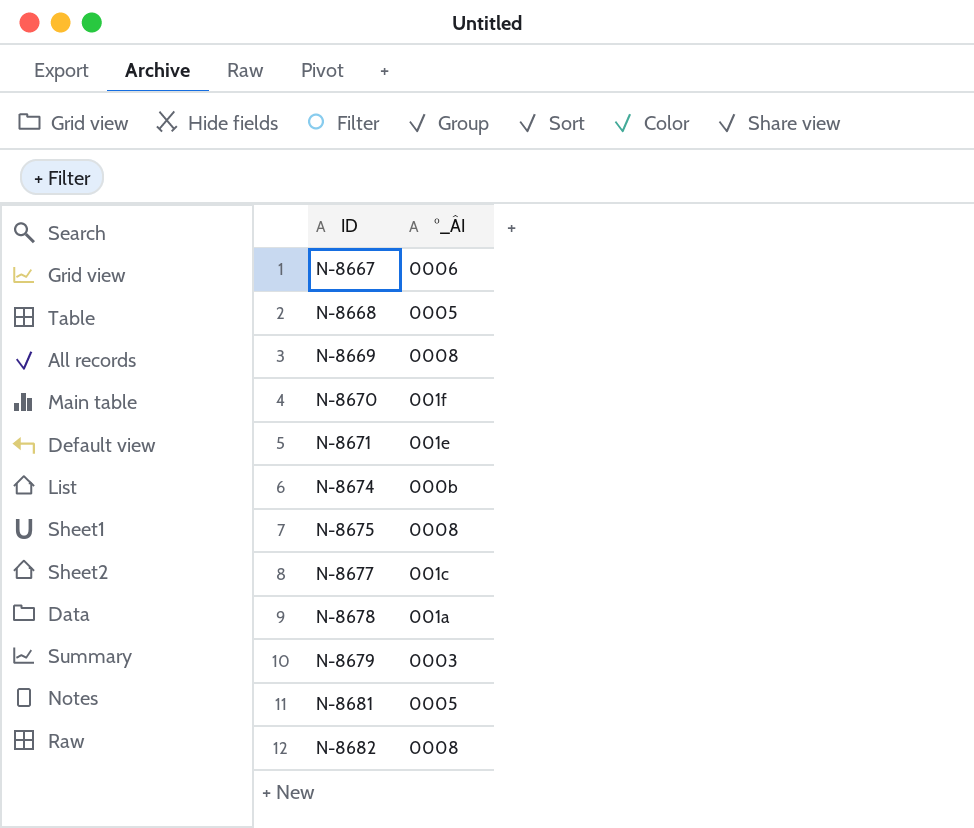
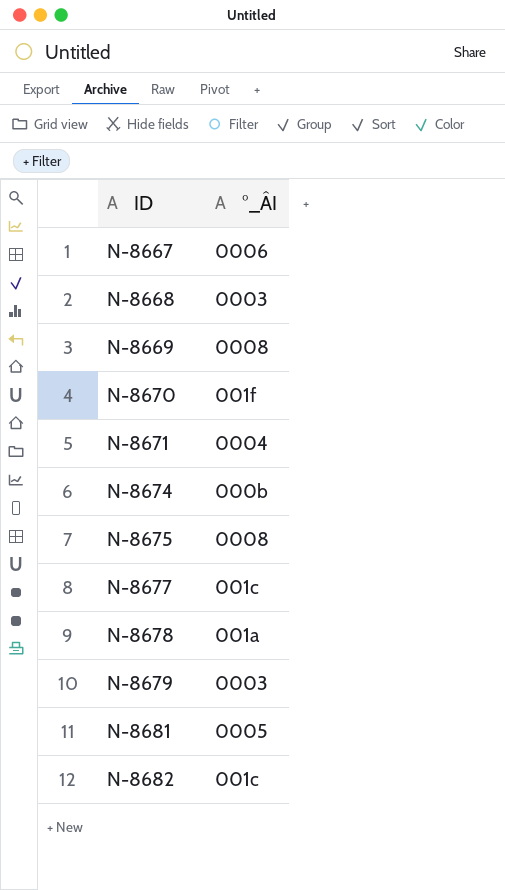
N-8668 | °_ÂI: 0005 -> 0003
N-8671 | °_ÂI: 001e -> 0004
N-8682 | °_ÂI: 0008 -> 001c

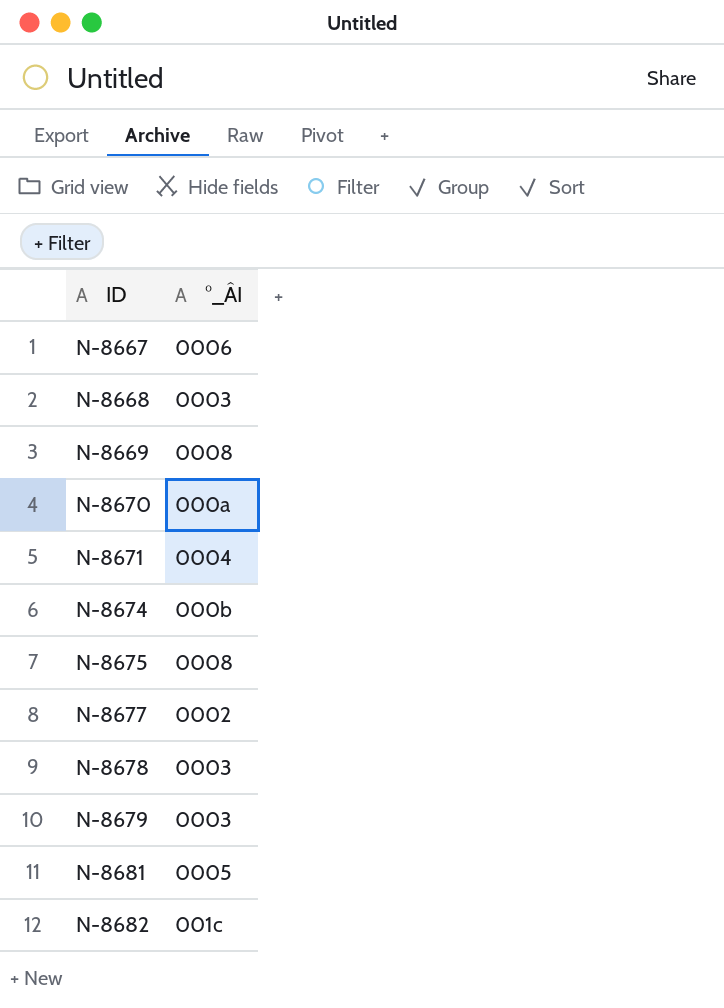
N-8670 | °_ÂI: 001f -> 000a
N-8677 | °_ÂI: 001c -> 0002
N-8678 | °_ÂI: 001a -> 0003

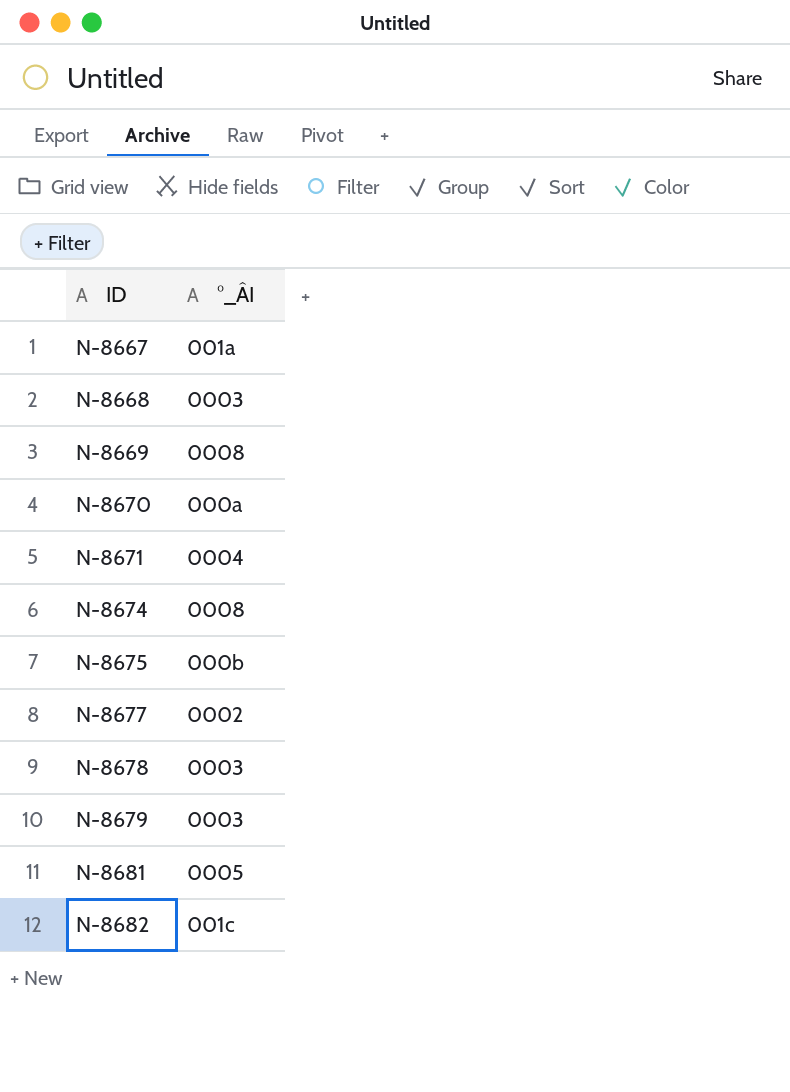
N-8667 | °_ÂI: 0006 -> 001a
N-8674 | °_ÂI: 000b -> 0008
N-8675 | °_ÂI: 0008 -> 000b

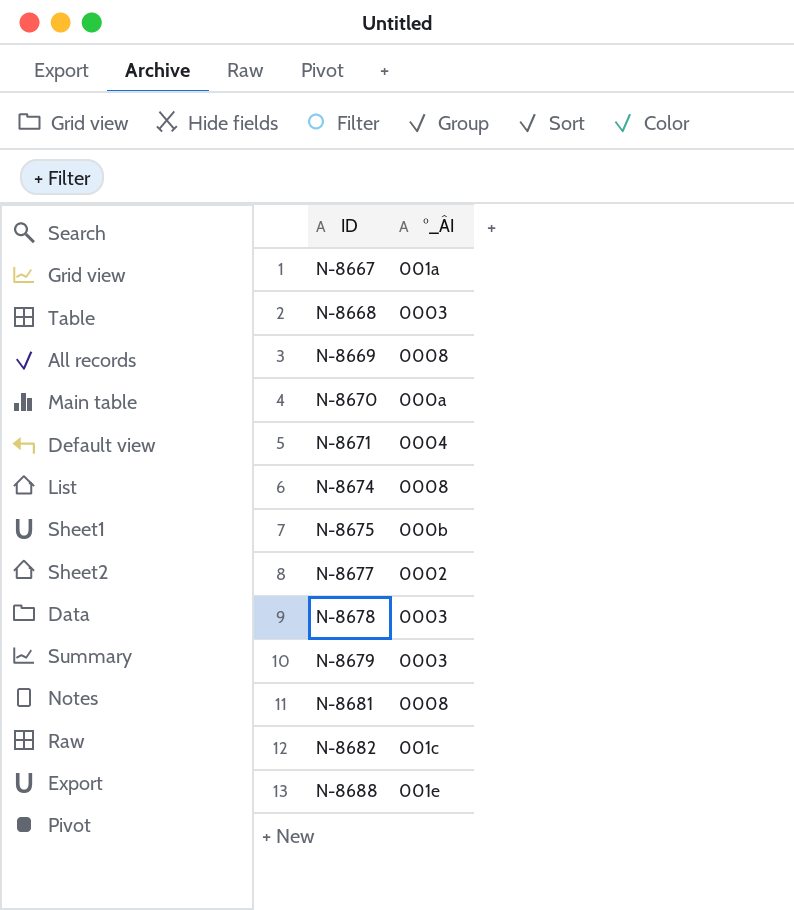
N-8681 | °_ÂI: 0005 -> 0008
row N-8688: none -> 001e

